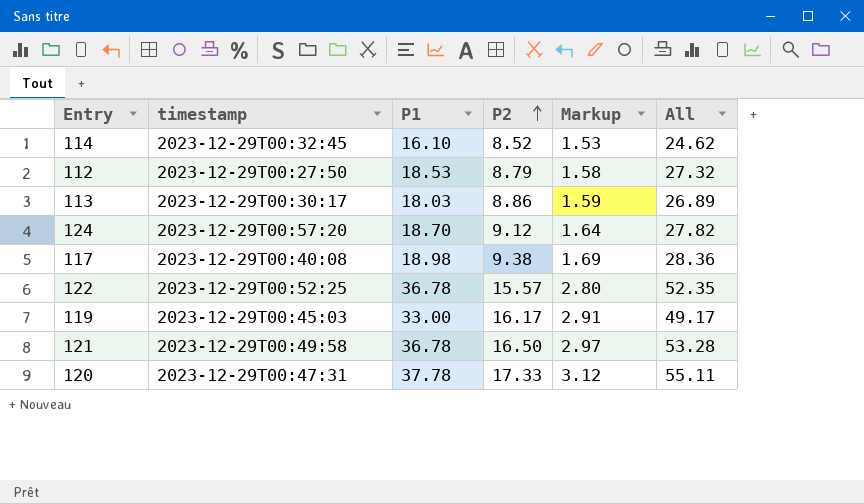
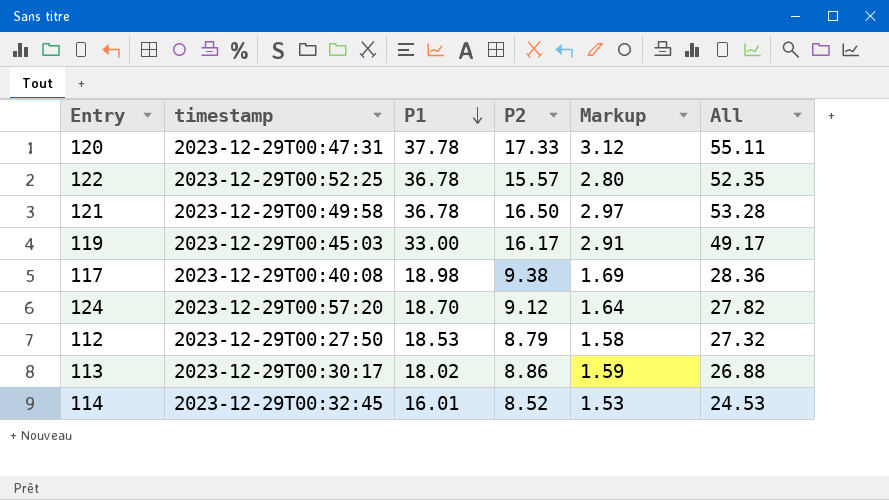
row order: P2 ascending -> P1 descending
113 | P1: 18.03 -> 18.02
113 | All: 26.89 -> 26.88
114 | P1: 16.10 -> 16.01
114 | All: 24.62 -> 24.53

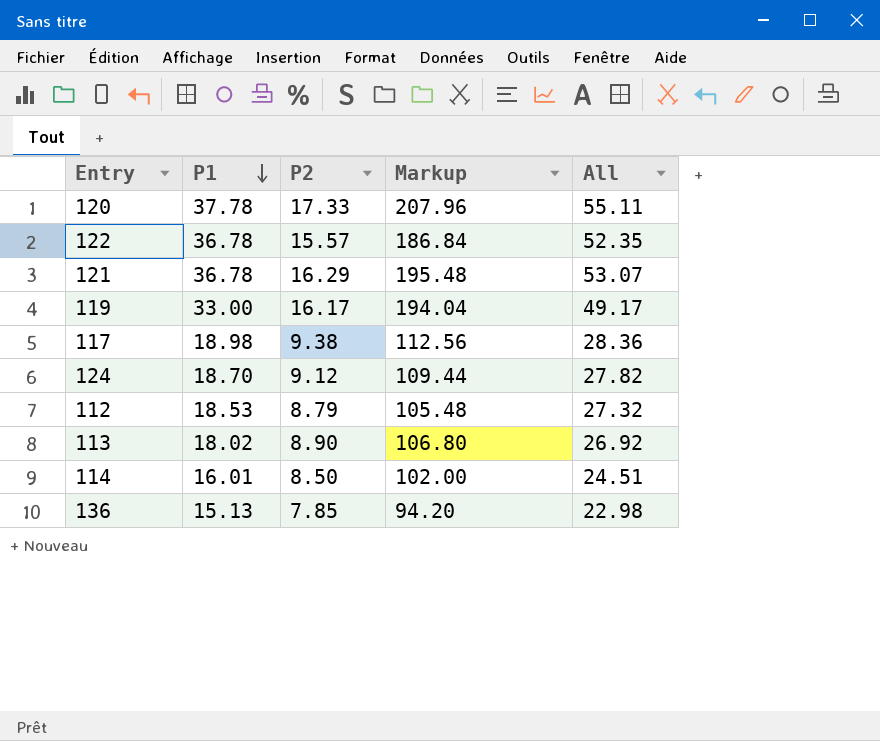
column timestamp | position: 2 -> none
column Markup | formula: [P2] * 0.18 -> [P2] * 12
121 | P2: 16.50 -> 16.29
121 | All: 53.28 -> 53.07
113 | P2: 8.86 -> 8.90
113 | All: 26.88 -> 26.92
114 | P2: 8.52 -> 8.50
114 | All: 24.53 -> 24.51
row 136: none -> 15.13 | 7.85 | 94.20 | 22.98

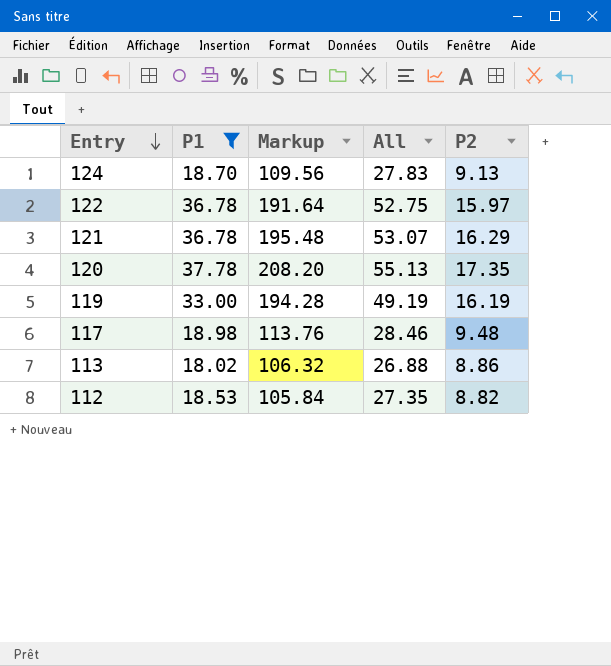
filter: none -> P1 >= 18.02
row order: P1 descending -> Entry descending
column P2 | position: 3 -> 5
124 | Markup: 109.44 -> 109.56
124 | All: 27.82 -> 27.83
124 | P2: 9.12 -> 9.13
122 | Markup: 186.84 -> 191.64
122 | All: 52.35 -> 52.75
122 | P2: 15.57 -> 15.97
120 | Markup: 207.96 -> 208.20
120 | All: 55.11 -> 55.13
120 | P2: 17.33 -> 17.35
119 | Markup: 194.04 -> 194.28
119 | All: 49.17 -> 49.19
119 | P2: 16.17 -> 16.19
117 | Markup: 112.56 -> 113.76
117 | All: 28.36 -> 28.46
117 | P2: 9.38 -> 9.48
113 | Markup: 106.80 -> 106.32
113 | All: 26.92 -> 26.88
113 | P2: 8.90 -> 8.86
112 | Markup: 105.48 -> 105.84
112 | All: 27.32 -> 27.35
112 | P2: 8.79 -> 8.82

